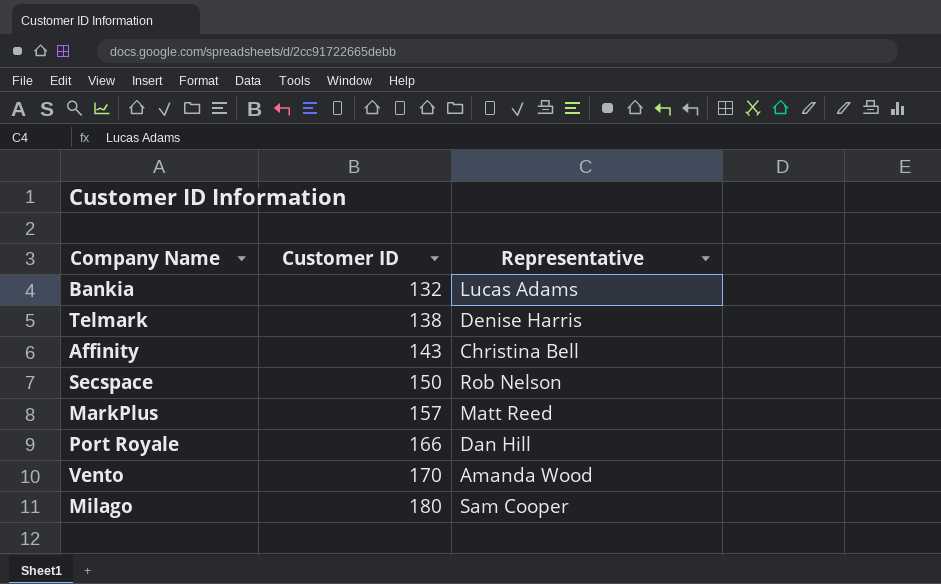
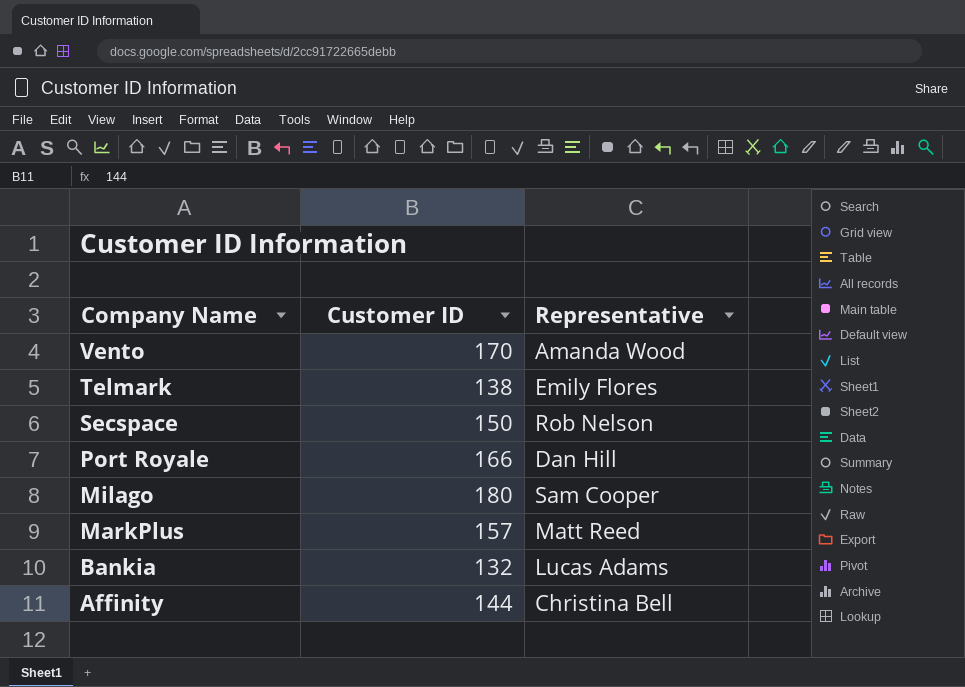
row order: Customer ID ascending -> Company Name descending
Telmark | Representative: Denise Harris -> Emily Flores
Affinity | Customer ID: 143 -> 144

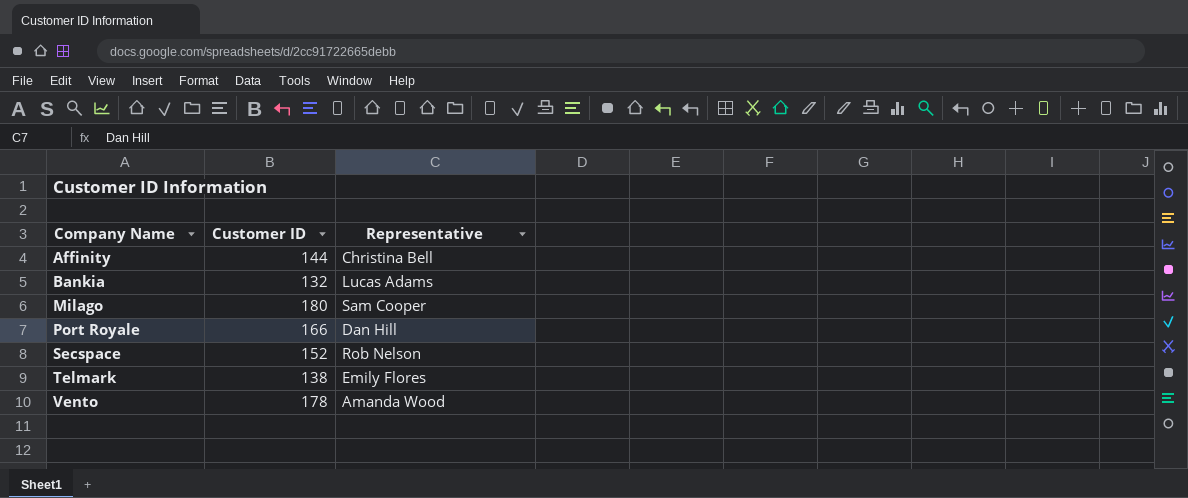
row order: Company Name descending -> Company Name ascending
row MarkPlus: 157 | Matt Reed -> none
Secspace | Customer ID: 150 -> 152
Vento | Customer ID: 170 -> 178

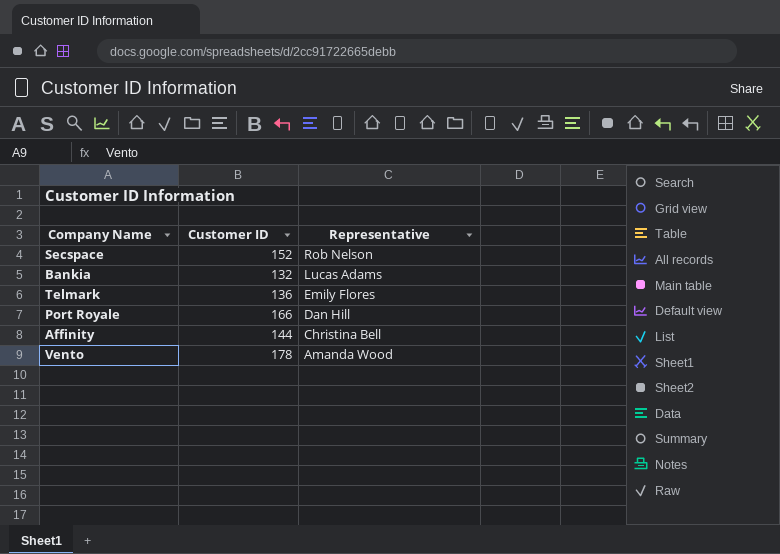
row order: Company Name ascending -> Representative descending
row Milago: 180 | Sam Cooper -> none
Telmark | Customer ID: 138 -> 136

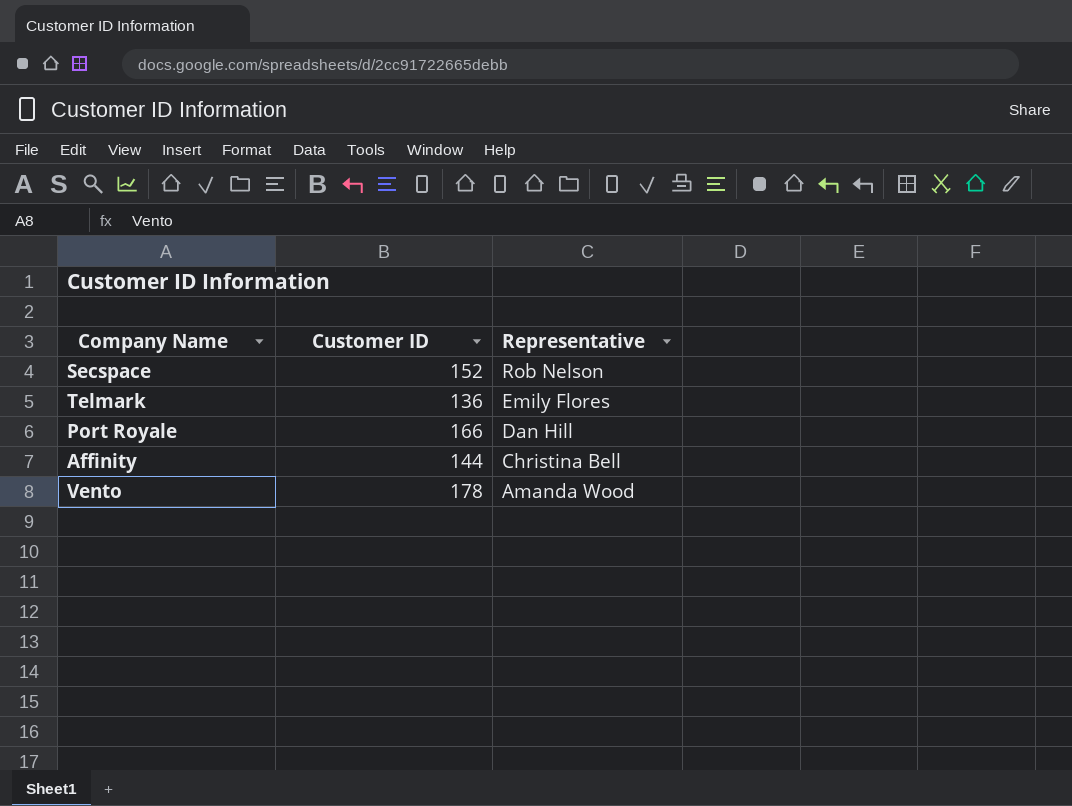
row Bankia: 132 | Lucas Adams -> none

